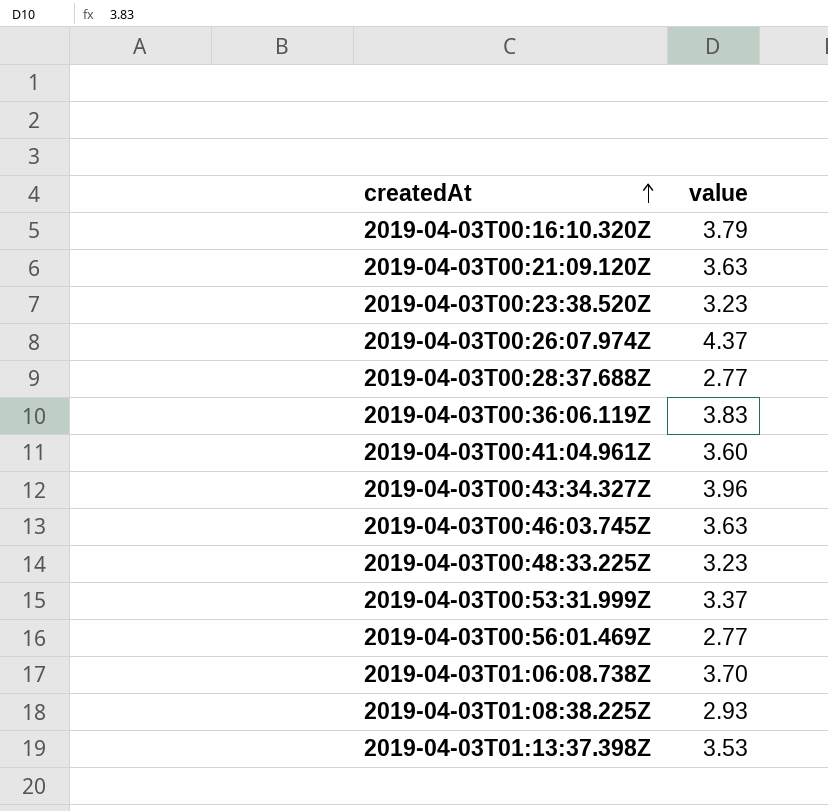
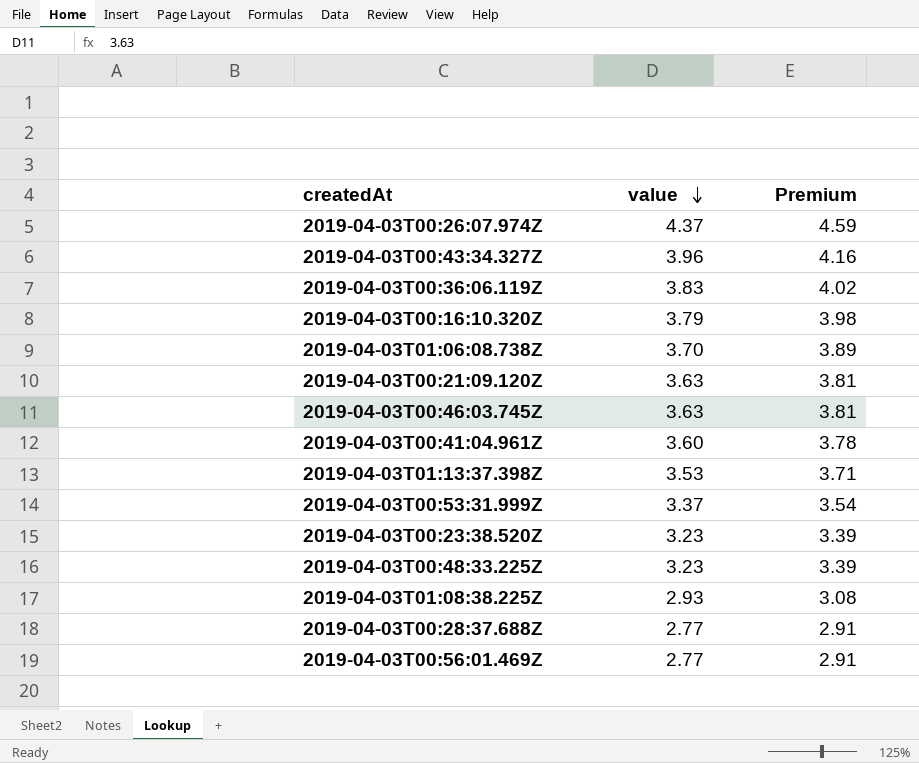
row order: createdAt ascending -> value descending
column Premium | formula: none -> [value] * 1.05

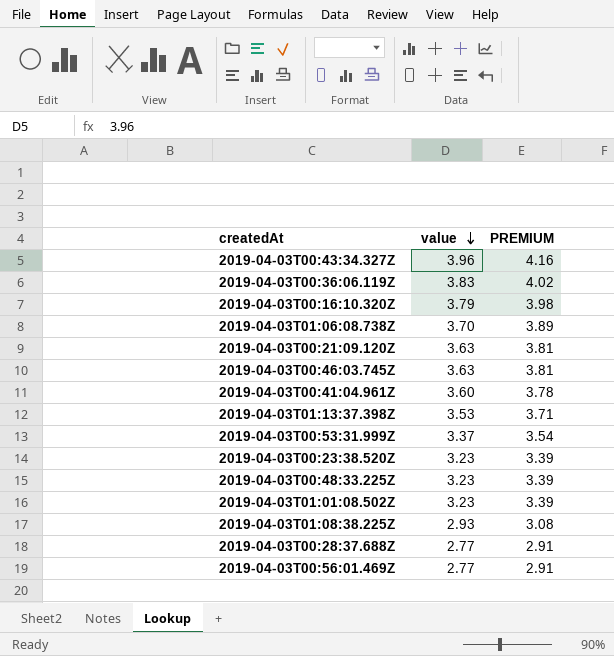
column name: Premium -> PREMIUM
row 2019-04-03T00:26:07.974Z: 4.37 | 4.59 -> none
row 2019-04-03T01:01:08.502Z: none -> 3.23 | 3.39

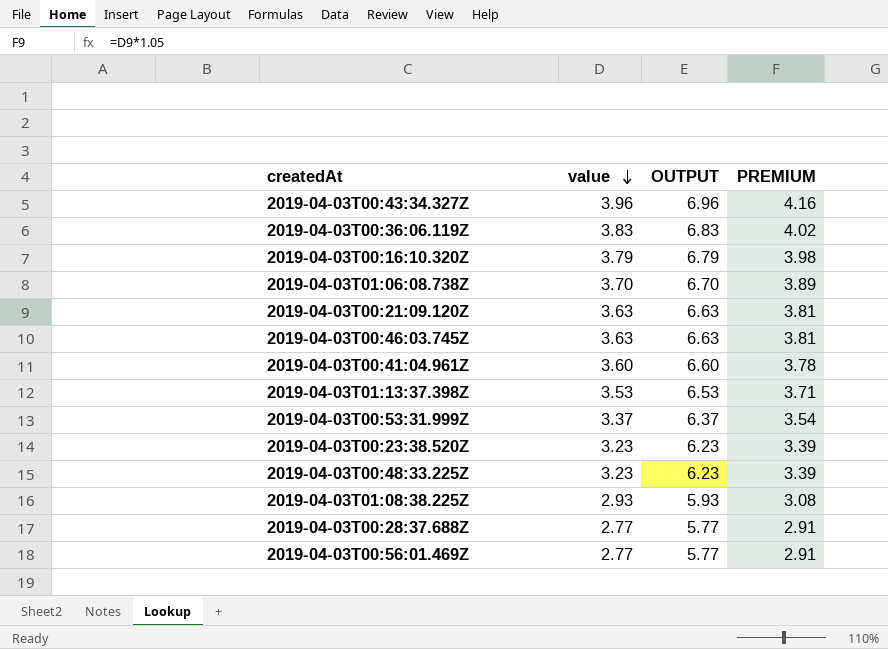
column OUTPUT | formula: none -> [value] + 3
row 2019-04-03T01:01:08.502Z: 3.23 | 3.39 -> none

